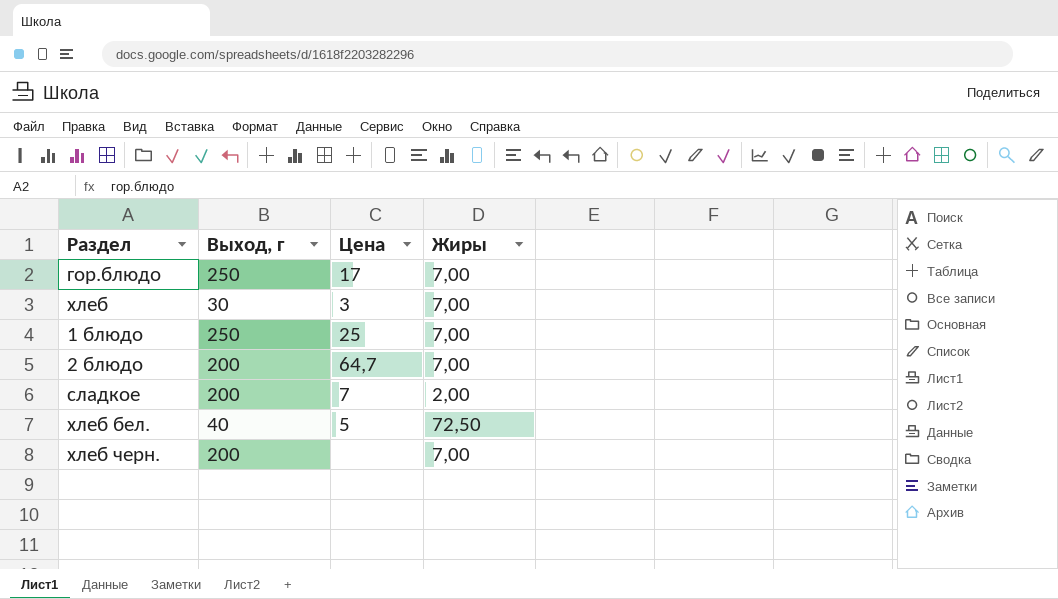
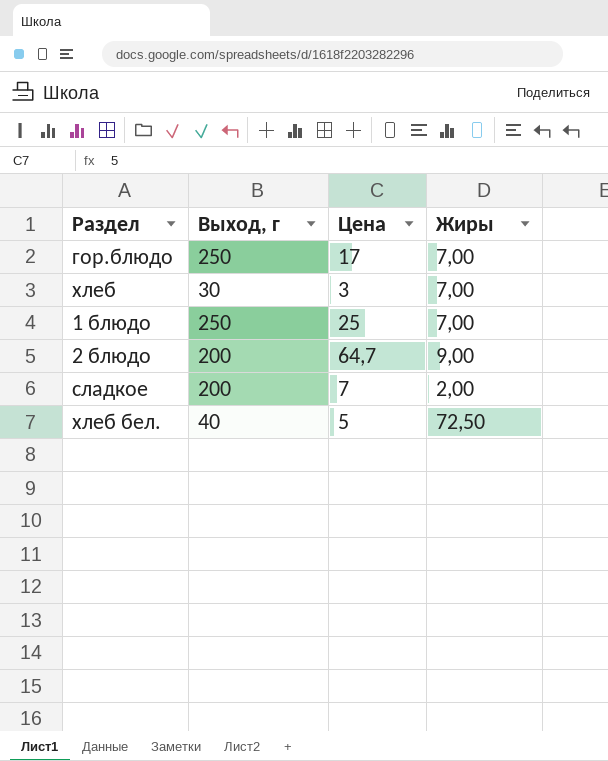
row хлеб черн.: 200 | none | 7,00 -> none
2 блюдо | Жиры: 7,00 -> 9,00

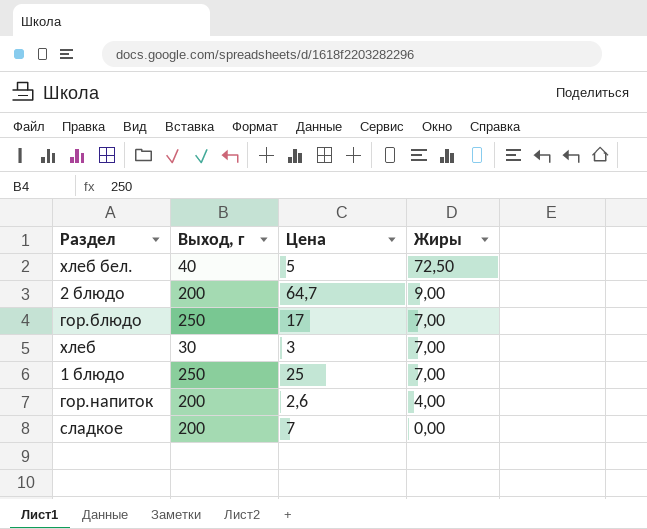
row order: none -> Жиры descending
row гор.напиток: none -> 200 | 2,6 | 4,00
сладкое | Жиры: 2,00 -> 0,00

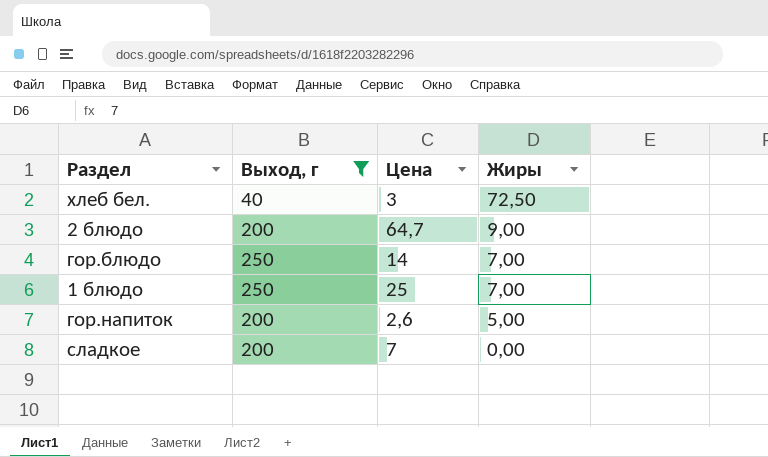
filter: none -> Выход, г != 30
хлеб бел. | Цена: 5 -> 3
гор.блюдо | Цена: 17 -> 14
гор.напиток | Жиры: 4,00 -> 5,00

